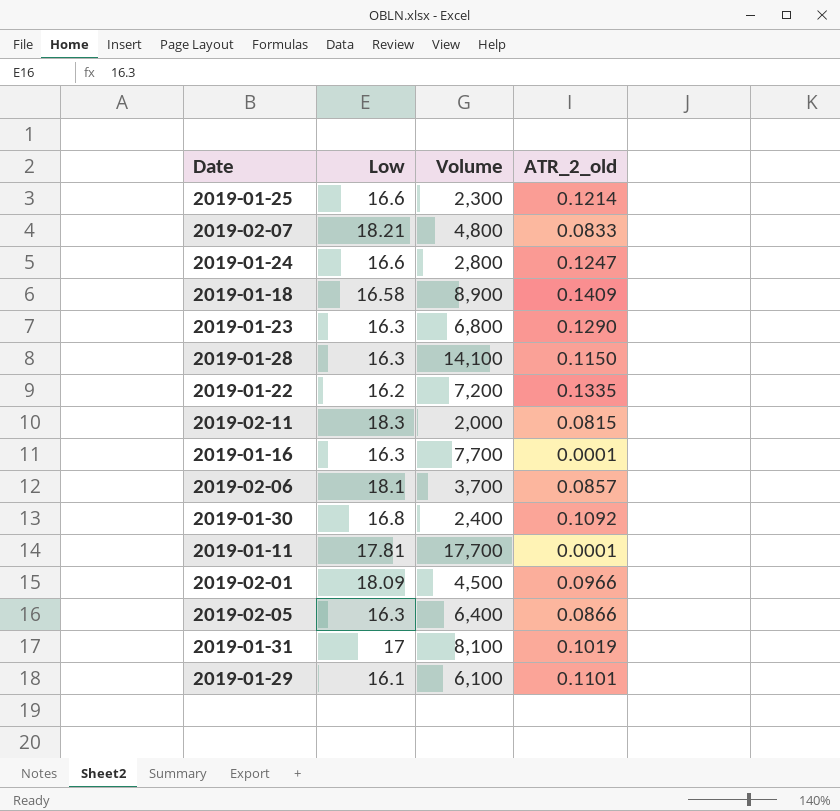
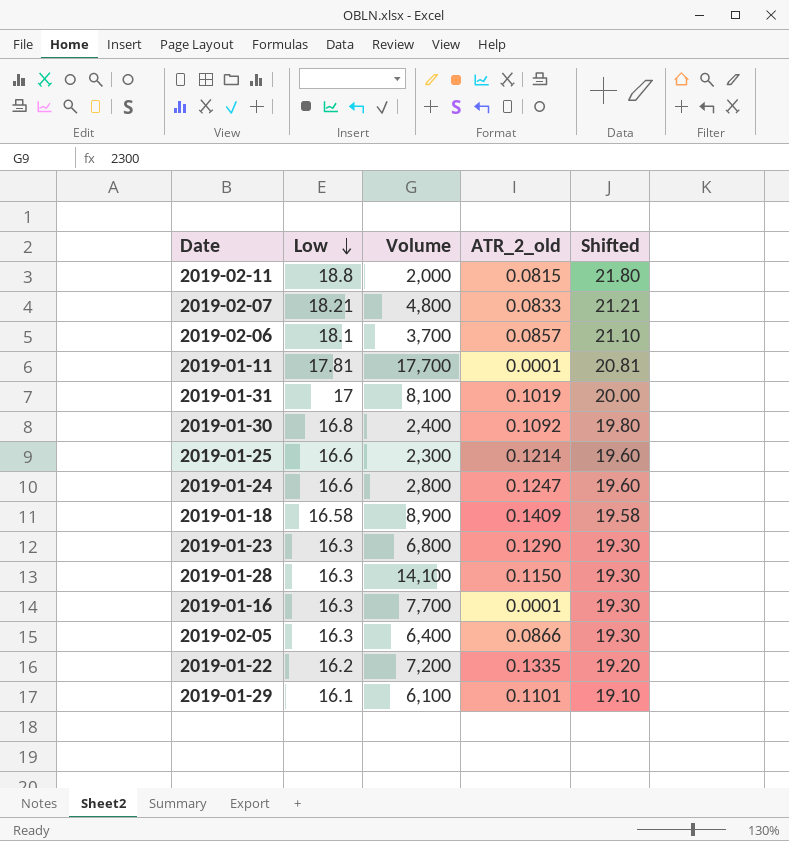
row order: none -> Low descending
column Shifted | formula: none -> [Low] + 3
row 2019-02-01: 18.09 | 4,500 | 0.0966 -> none
2019-02-11 | Low: 18.3 -> 18.8

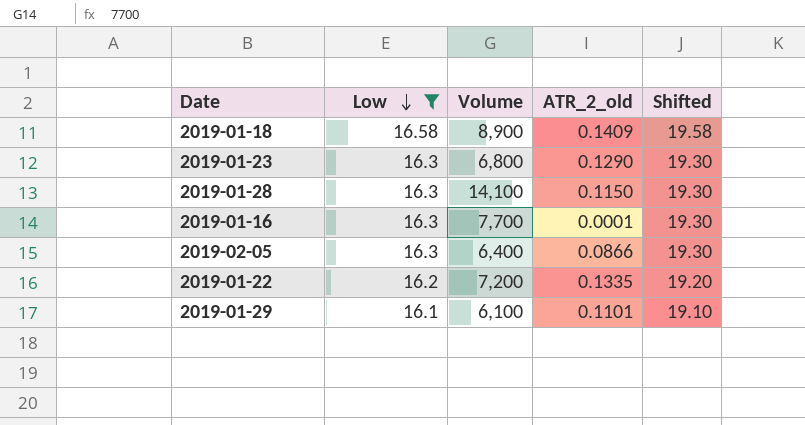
filter: none -> Low <= 16.58

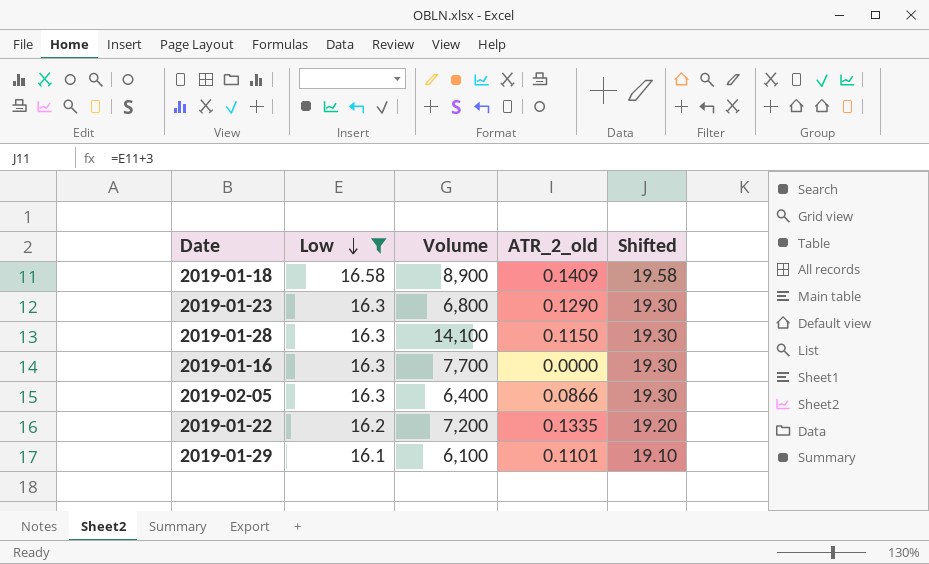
2019-01-16 | ATR_2_old: 0.0001 -> 0.0000

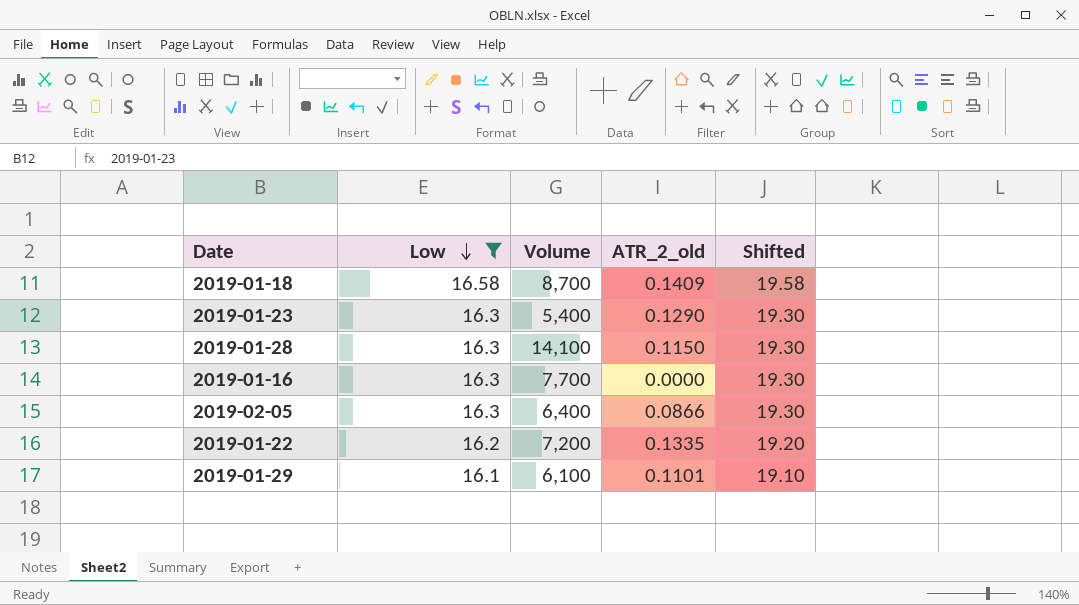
2019-01-18 | Volume: 8,900 -> 8,700
2019-01-23 | Volume: 6,800 -> 5,400

